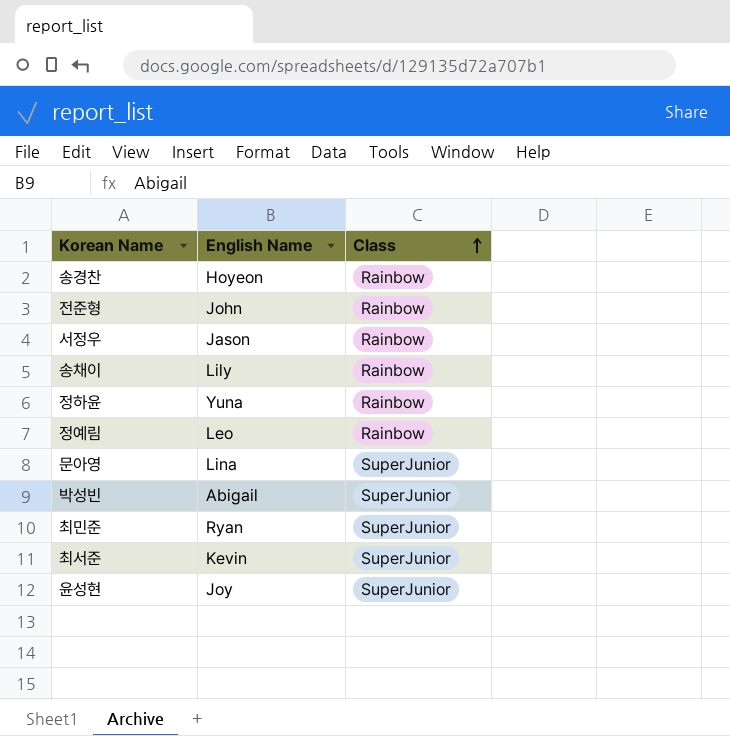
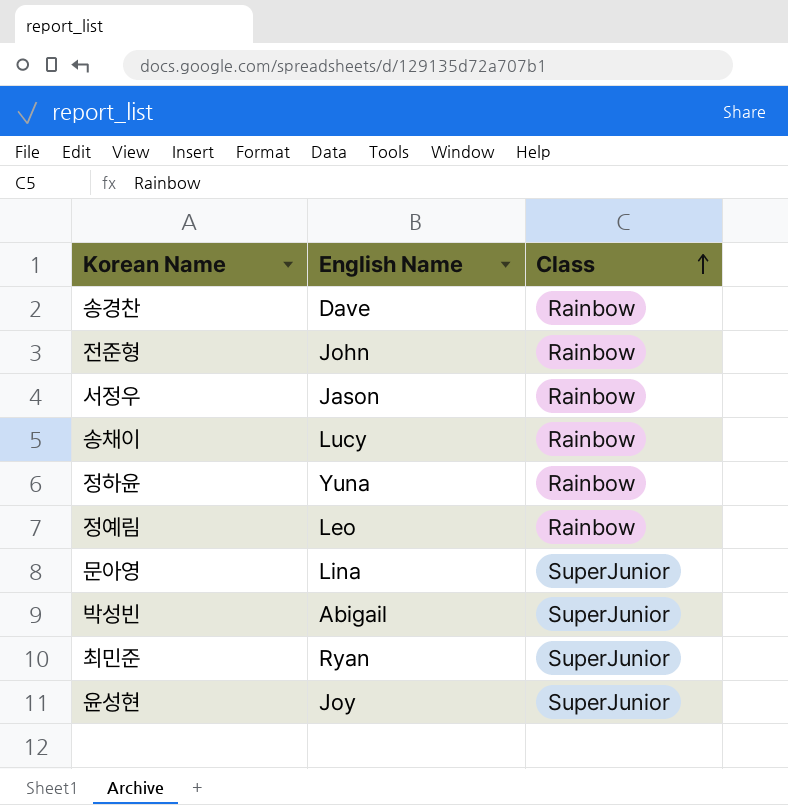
row 최서준: Kevin | SuperJunior -> none
송경찬 | English Name: Hoyeon -> Dave
송채이 | English Name: Lily -> Lucy

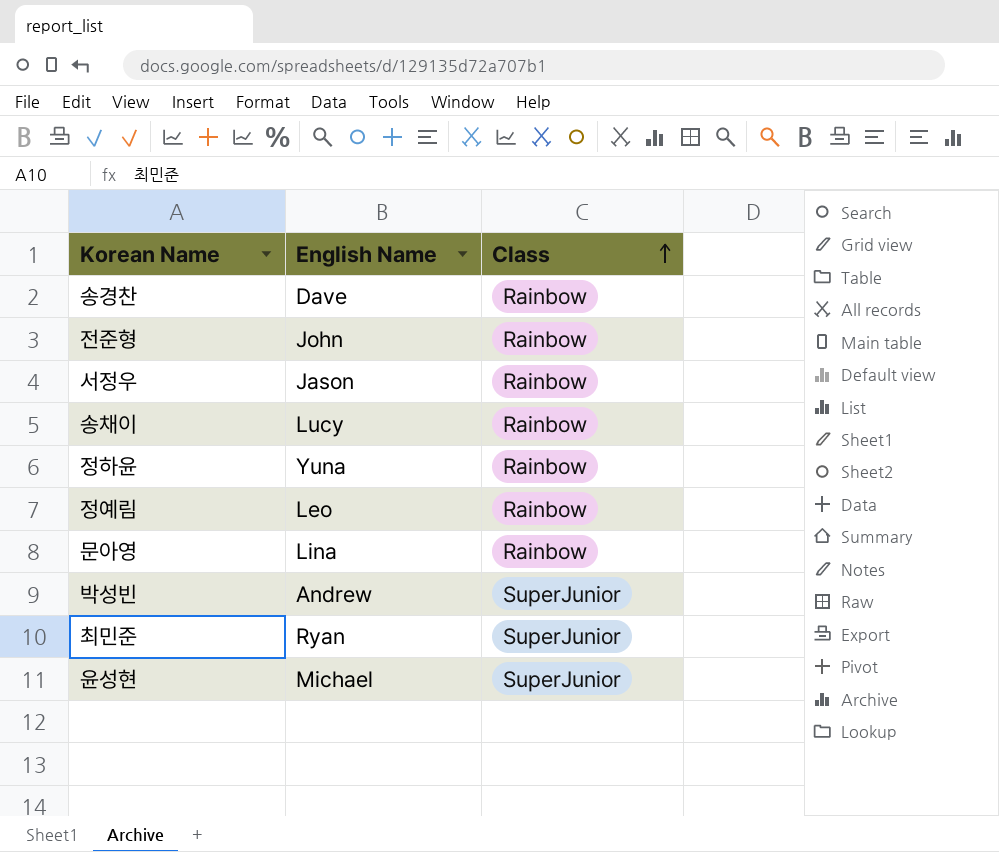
문아영 | Class: SuperJunior -> Rainbow
박성빈 | English Name: Abigail -> Andrew
윤성현 | English Name: Joy -> Michael

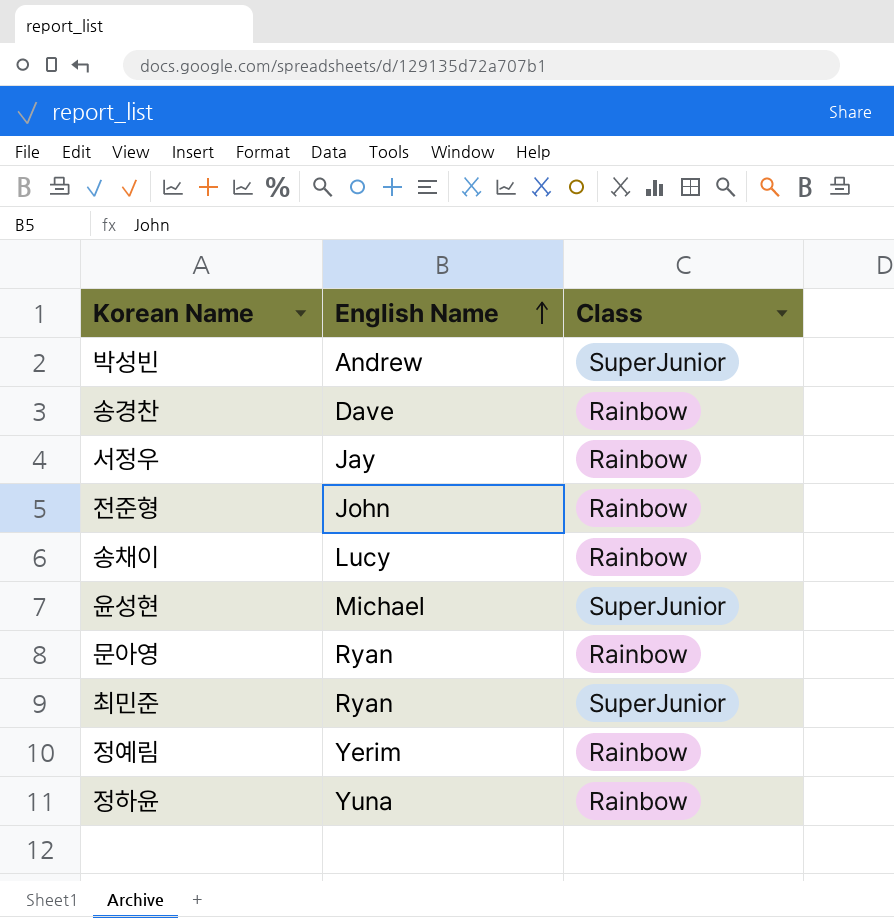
row order: Class ascending -> English Name ascending
서정우 | English Name: Jason -> Jay
문아영 | English Name: Lina -> Ryan
정예림 | English Name: Leo -> Yerim

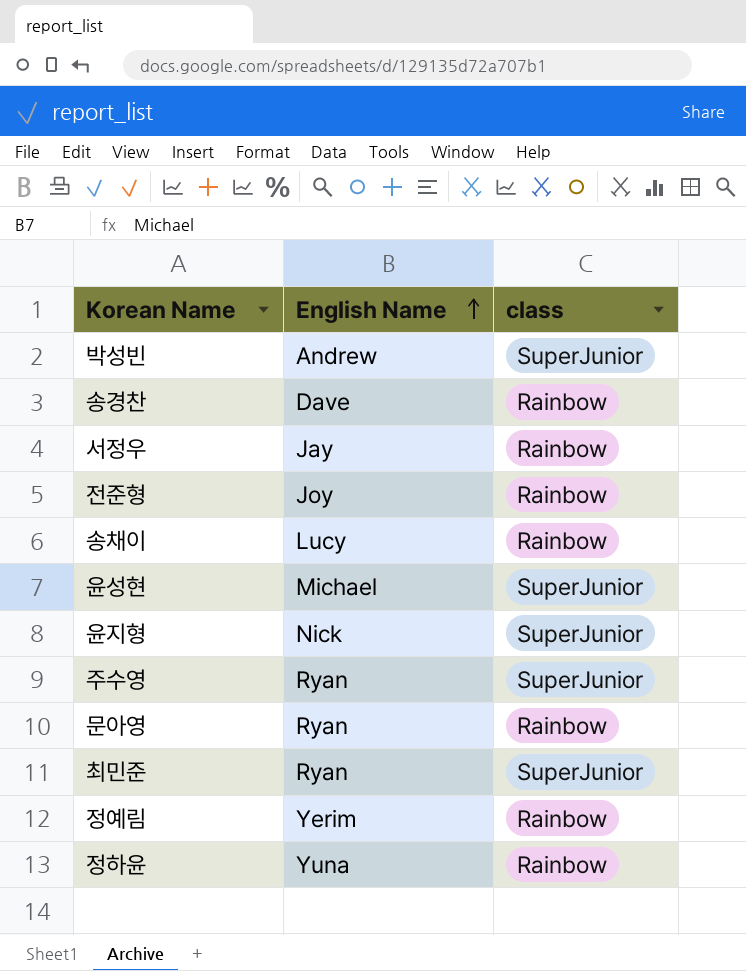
column name: Class -> class
전준형 | English Name: John -> Joy
row 윤지형: none -> Nick | SuperJunior
row 주수영: none -> Ryan | SuperJunior

